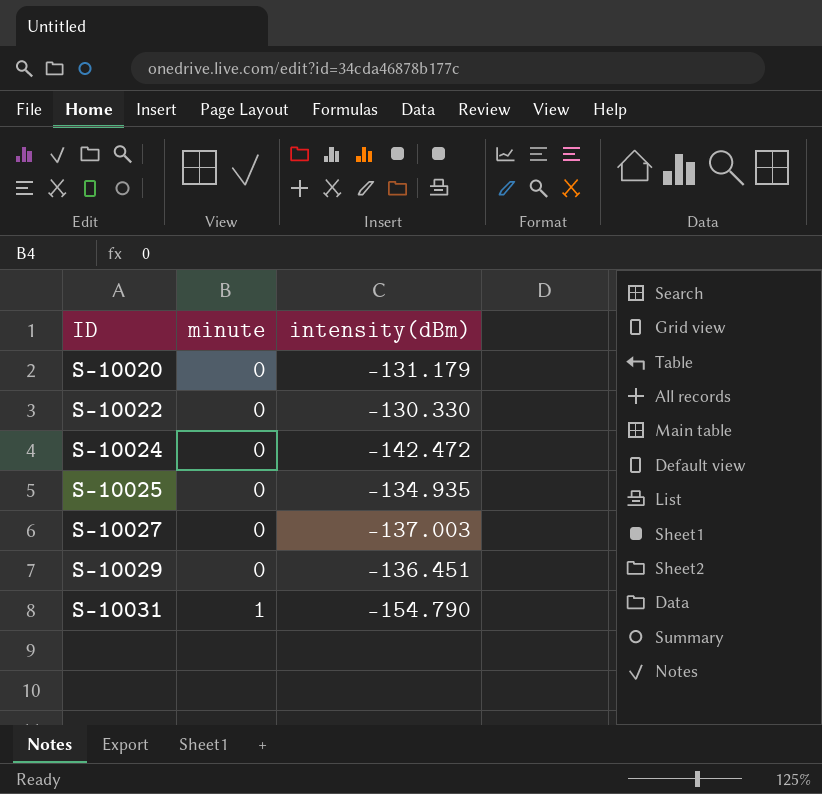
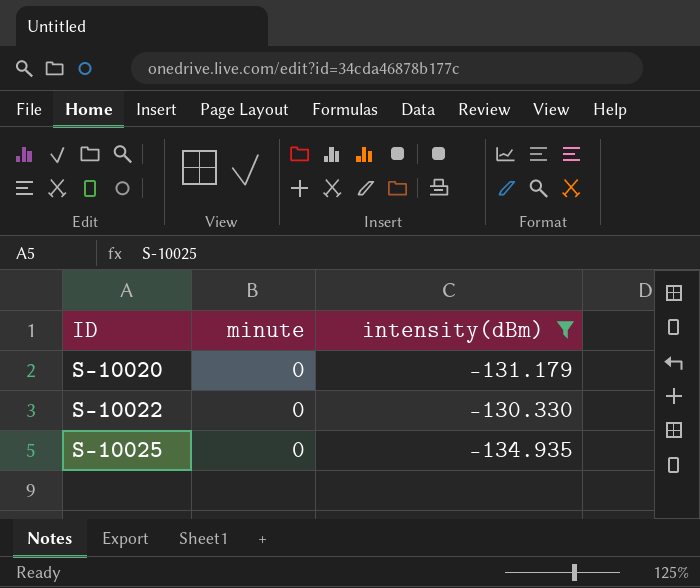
filter: none -> intensity(dBm) >= -134.935

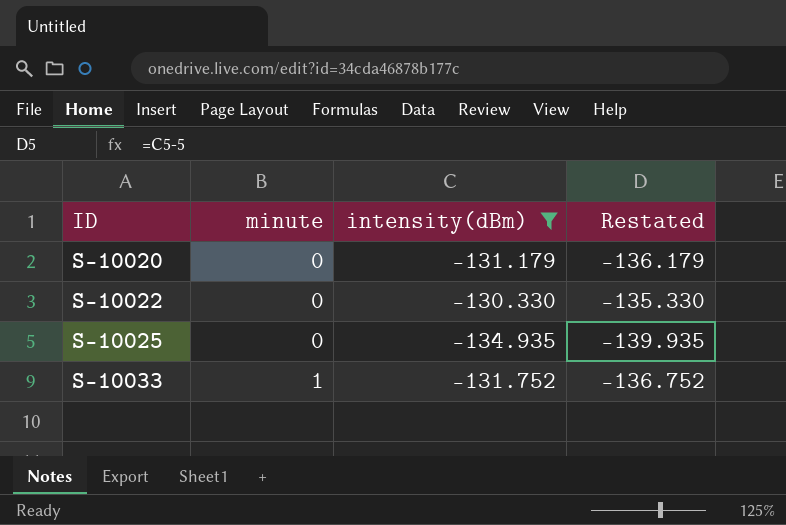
column Restated | formula: none -> [intensity(dBm)] - 5
row S-10033: none -> 1 | -131.752 | -136.752

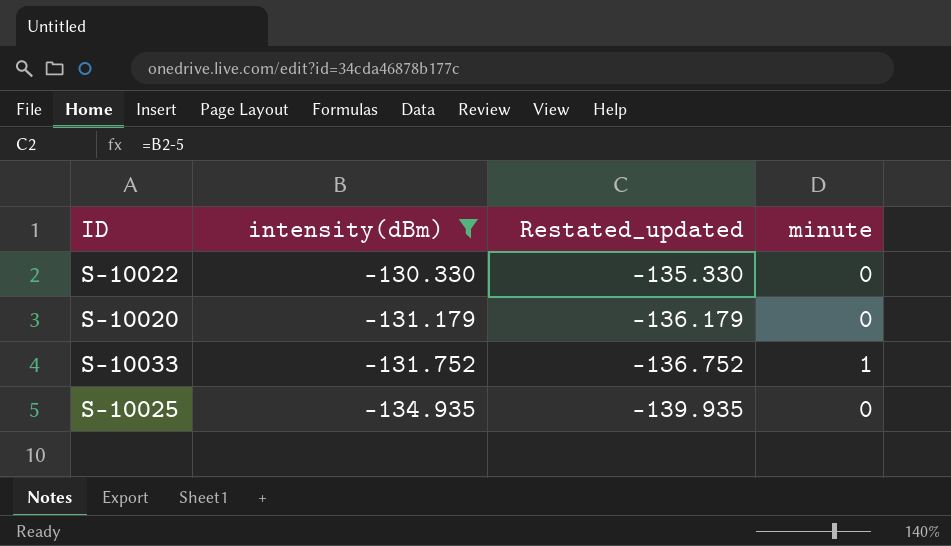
row order: ID ascending -> intensity(dBm) descending
column name: Restated -> Restated_updated
column minute | position: 2 -> 4

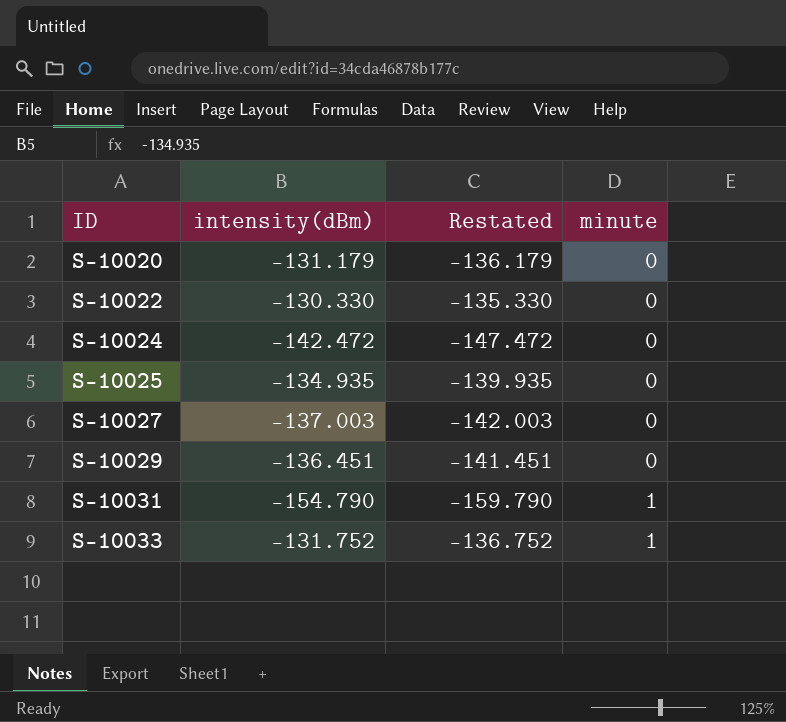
filter: intensity(dBm) >= -134.935 -> none
row order: intensity(dBm) descending -> ID ascending
column name: Restated_updated -> Restated

